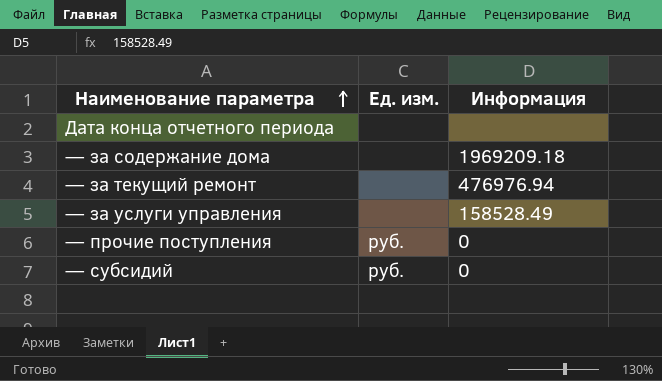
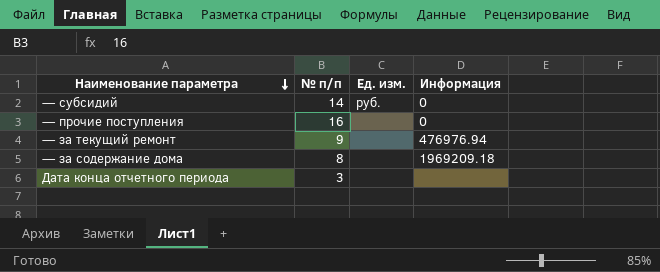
row order: Наименование параметра ascending -> Наименование параметра descending
column № п/п | position: none -> 2
row — за услуги управления: none | 158528.49 -> none
— прочие поступления | Ед. изм.: руб. -> none

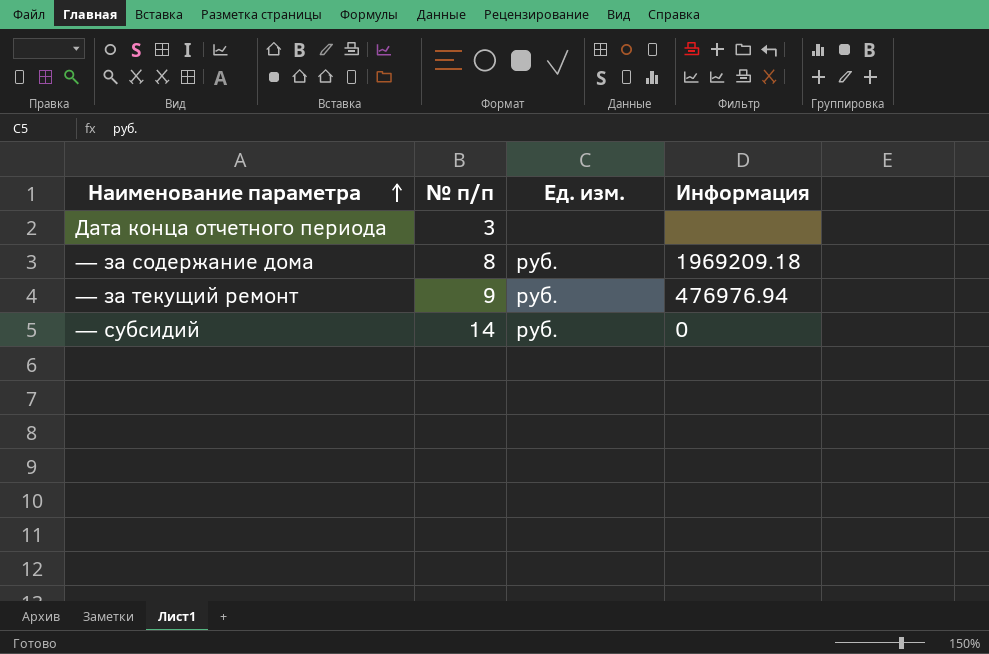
row order: Наименование параметра descending -> Наименование параметра ascending
row — прочие поступления: 16 | none | 0 -> none
— за содержание дома | Ед. изм.: none -> руб.
— за текущий ремонт | Ед. изм.: none -> руб.

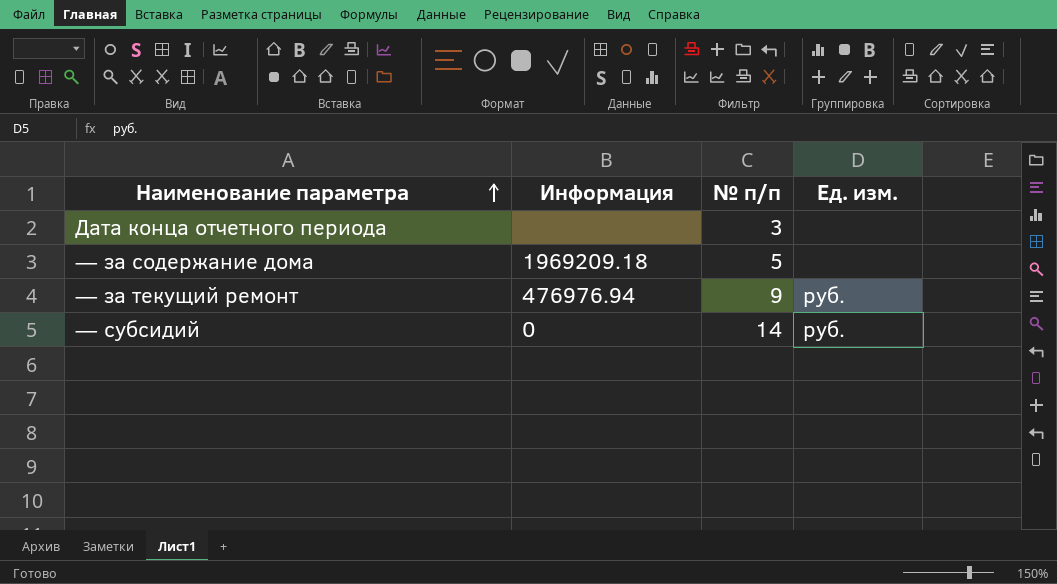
column Информация | position: 4 -> 2
— за содержание дома | № п/п: 8 -> 5
— за содержание дома | Ед. изм.: руб. -> none

